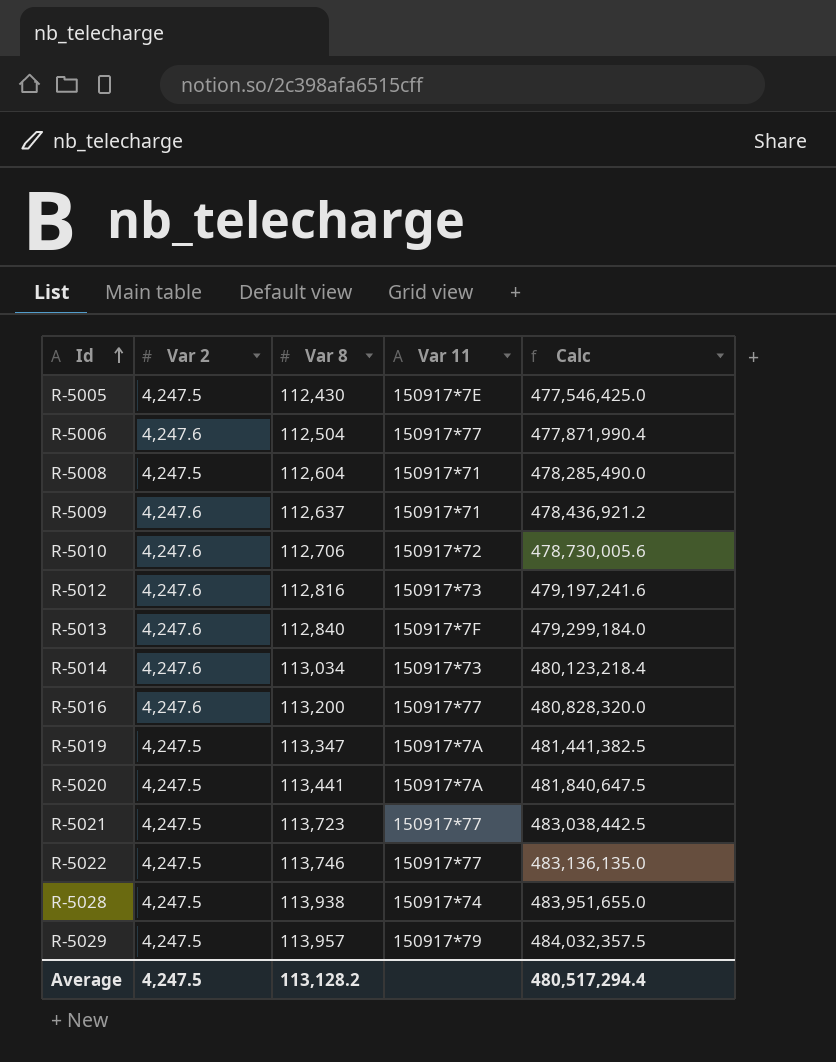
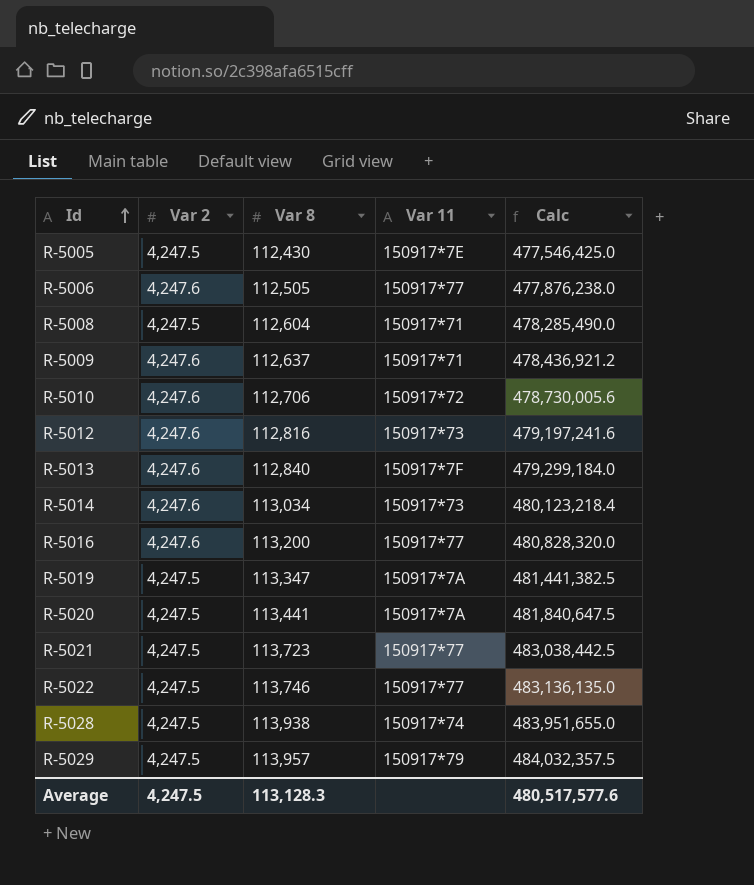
R-5006 | Var 8: 112,504 -> 112,505
R-5006 | Calc: 477,871,990.4 -> 477,876,238.0
Average | Var 8: 113,128.2 -> 113,128.3
Average | Calc: 480,517,294.4 -> 480,517,577.6

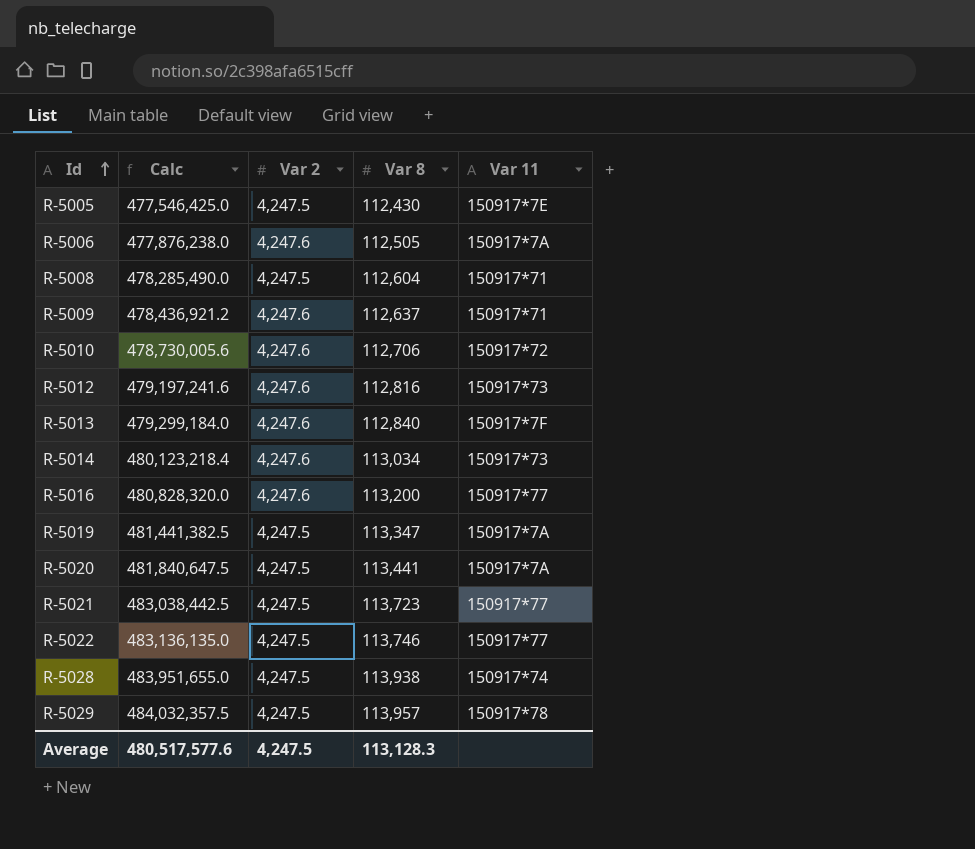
column Calc | position: 5 -> 2
R-5006 | Var 11: 150917*77 -> 150917*7A
R-5029 | Var 11: 150917*79 -> 150917*78

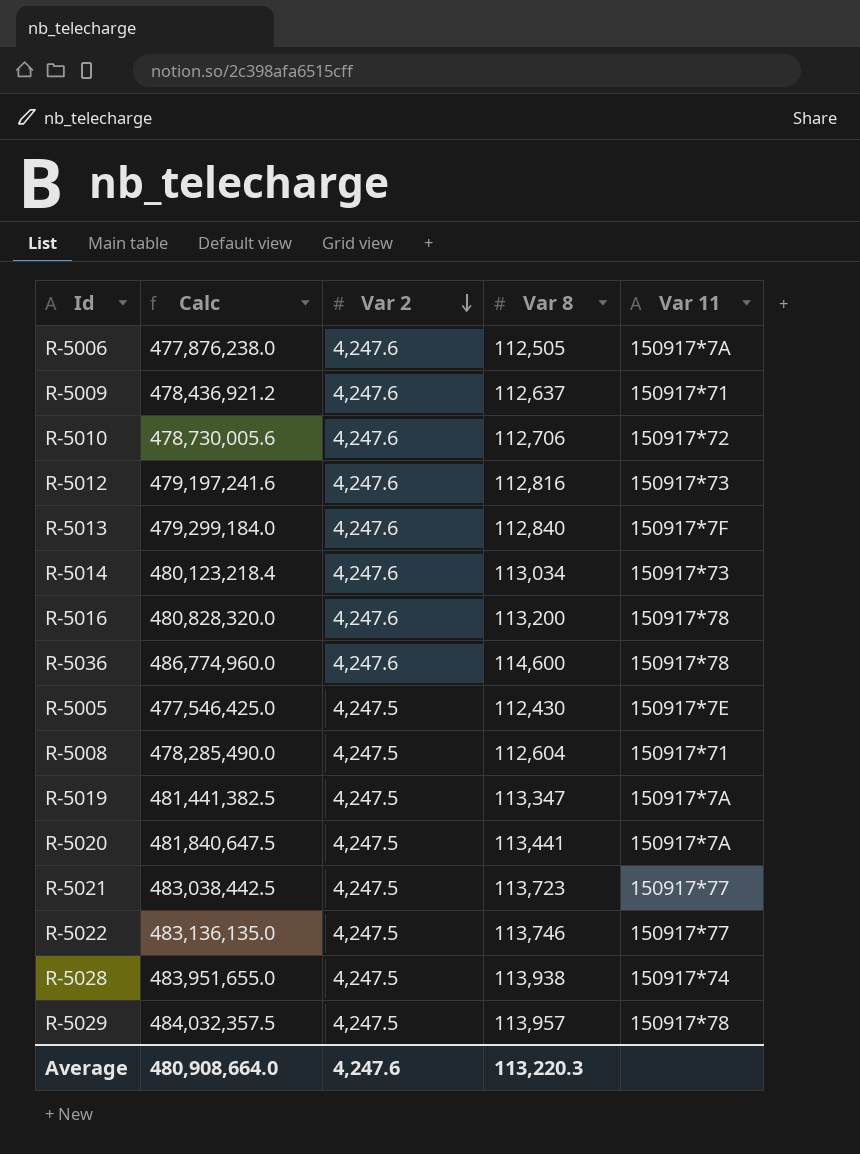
row order: Id ascending -> Var 2 descending
R-5016 | Var 11: 150917*77 -> 150917*78
row R-5036: none -> 486,774,960.0 | 4,247.6 | 114,600 | 150917*78
Average | Calc: 480,517,577.6 -> 480,908,664.0
Average | Var 2: 4,247.5 -> 4,247.6
Average | Var 8: 113,128.3 -> 113,220.3

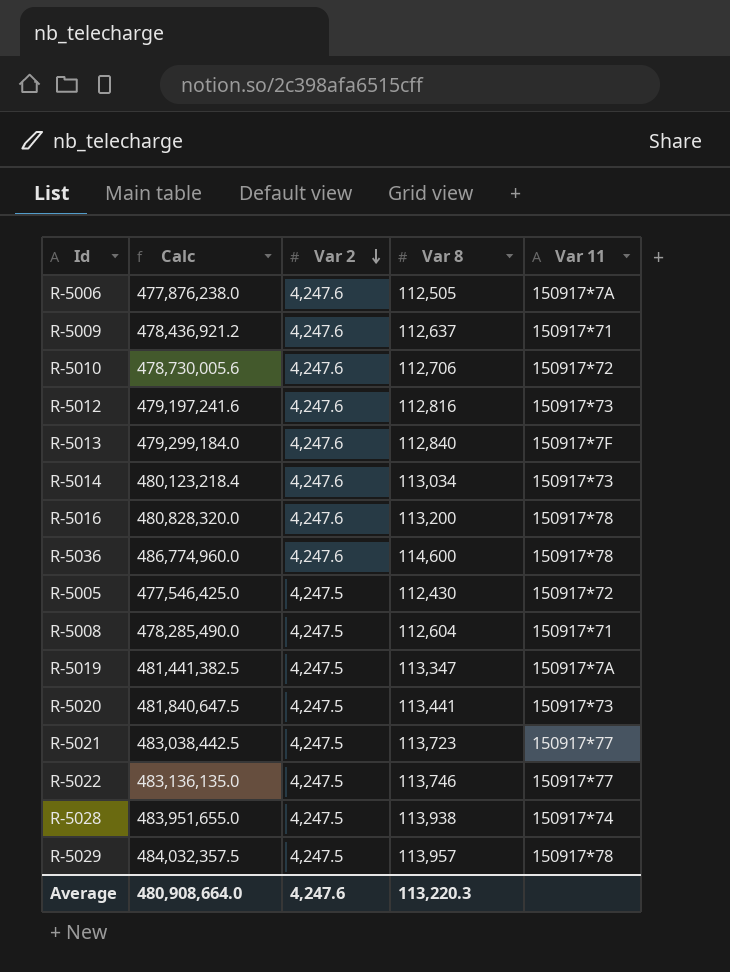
R-5005 | Var 11: 150917*7E -> 150917*72
R-5020 | Var 11: 150917*7A -> 150917*73

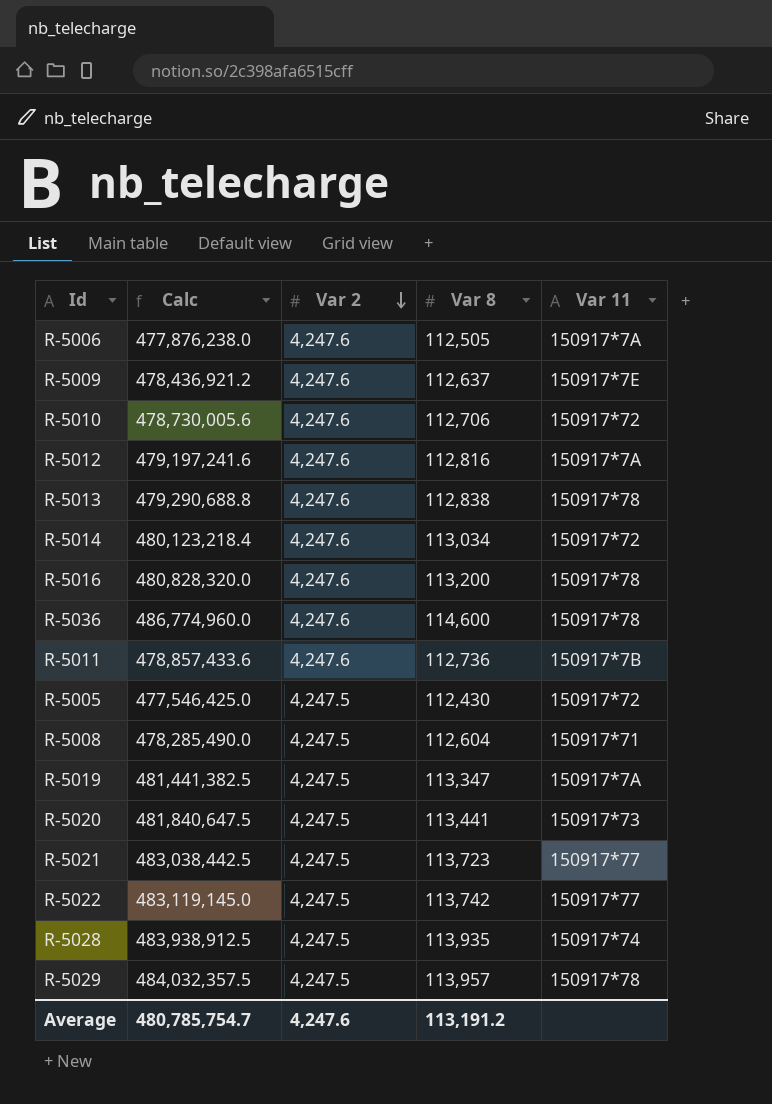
R-5009 | Var 11: 150917*71 -> 150917*7E
R-5012 | Var 11: 150917*73 -> 150917*7A
R-5013 | Calc: 479,299,184.0 -> 479,290,688.8
R-5013 | Var 8: 112,840 -> 112,838
R-5013 | Var 11: 150917*7F -> 150917*78
R-5014 | Var 11: 150917*73 -> 150917*72
row R-5011: none -> 478,857,433.6 | 4,247.6 | 112,736 | 150917*7B
R-5022 | Calc: 483,136,135.0 -> 483,119,145.0
R-5022 | Var 8: 113,746 -> 113,742
R-5028 | Calc: 483,951,655.0 -> 483,938,912.5
R-5028 | Var 8: 113,938 -> 113,935
Average | Calc: 480,908,664.0 -> 480,785,754.7
Average | Var 8: 113,220.3 -> 113,191.2

